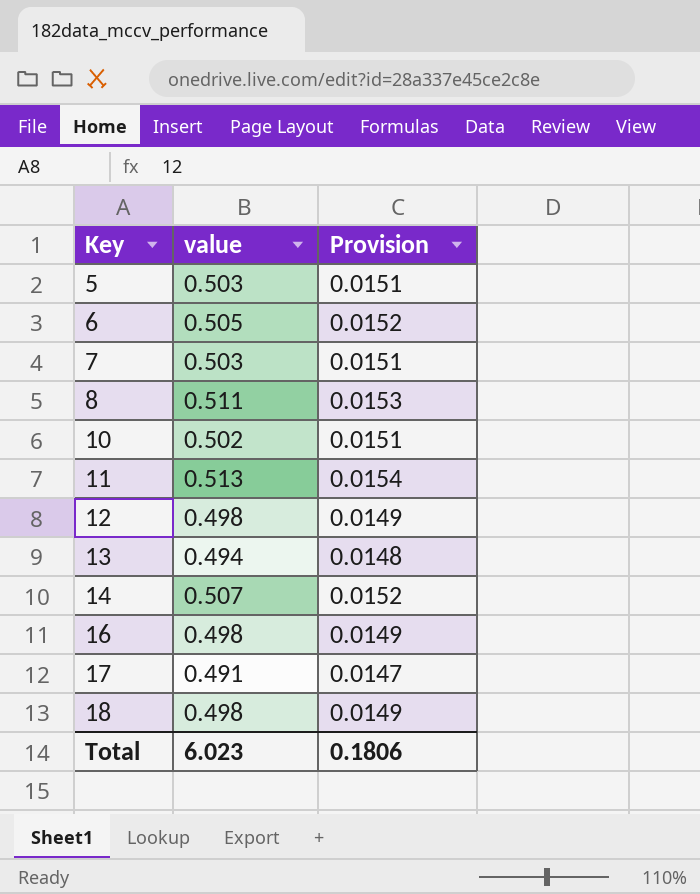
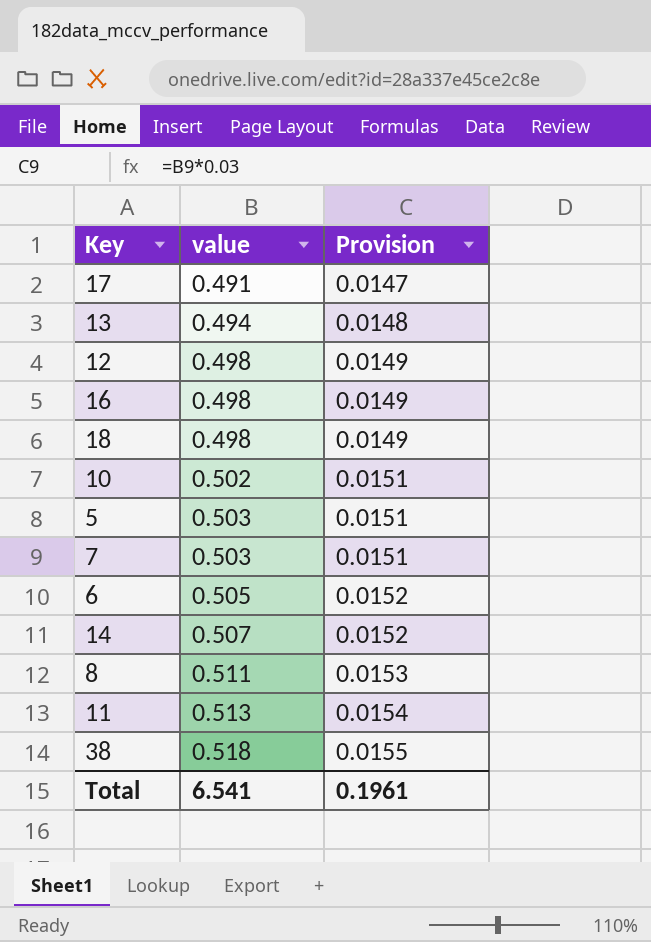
row order: Key ascending -> value ascending
row 38: none -> 0.518 | 0.0155
Total | value: 6.023 -> 6.541
Total | Provision: 0.1806 -> 0.1961

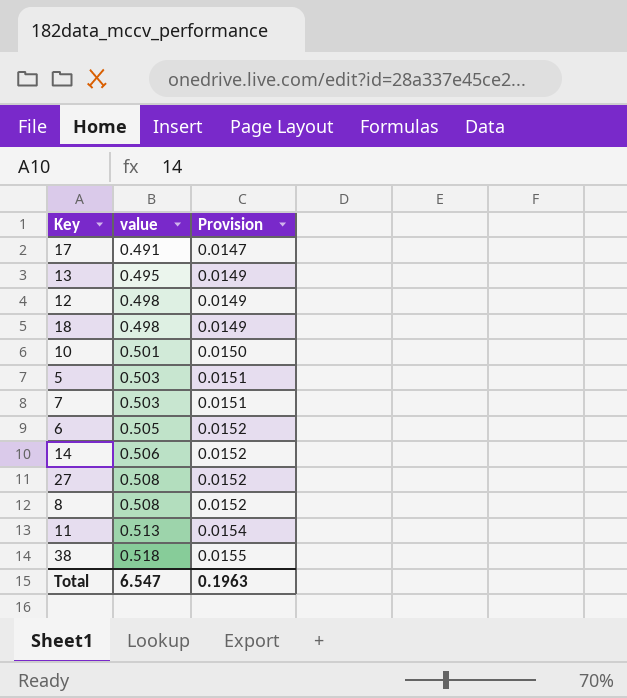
row 16: 0.498 | 0.0149 -> none
13 | value: 0.494 -> 0.495
13 | Provision: 0.0148 -> 0.0149
10 | value: 0.502 -> 0.501
10 | Provision: 0.0151 -> 0.0150
14 | value: 0.507 -> 0.506
row 27: none -> 0.508 | 0.0152
8 | value: 0.511 -> 0.508
8 | Provision: 0.0153 -> 0.0152
Total | value: 6.541 -> 6.547
Total | Provision: 0.1961 -> 0.1963

